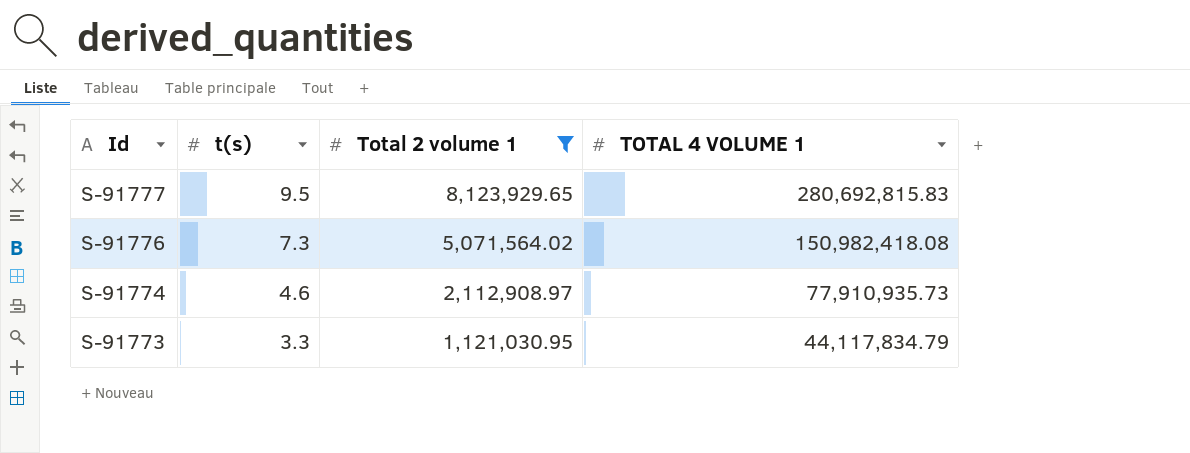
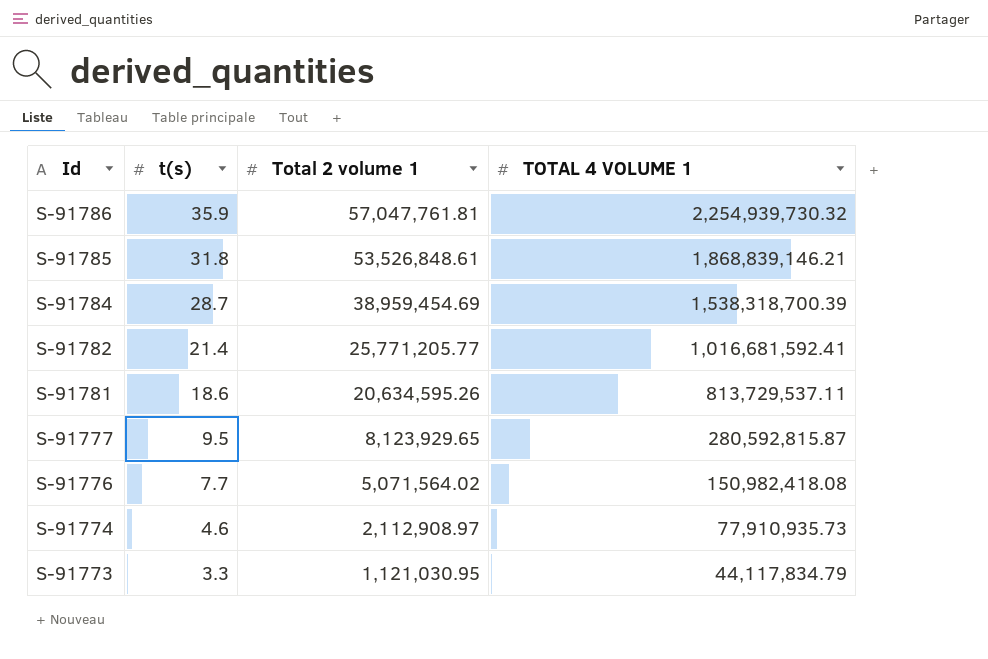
filter: Total 2 volume 1 <= 8,123,929.65 -> none
S-91777 | TOTAL 4 VOLUME 1: 280,692,815.83 -> 280,592,815.87
S-91776 | t(s): 7.3 -> 7.7

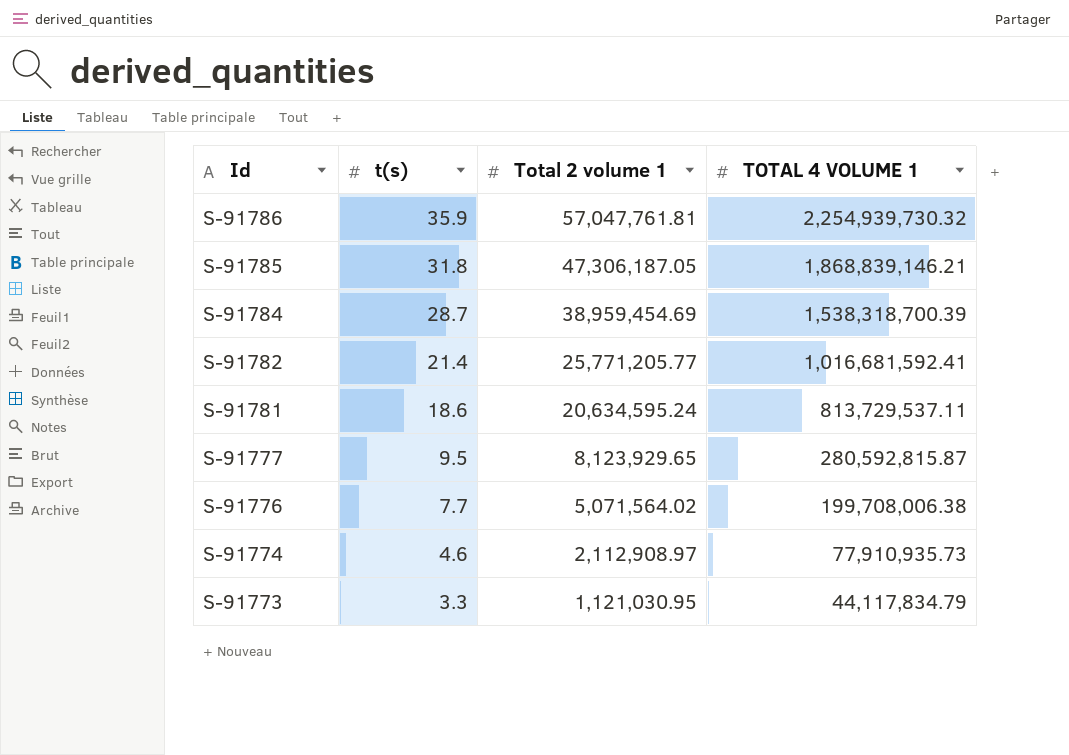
S-91785 | Total 2 volume 1: 53,526,848.61 -> 47,306,187.05
S-91781 | Total 2 volume 1: 20,634,595.26 -> 20,634,595.24
S-91776 | TOTAL 4 VOLUME 1: 150,982,418.08 -> 199,708,006.38

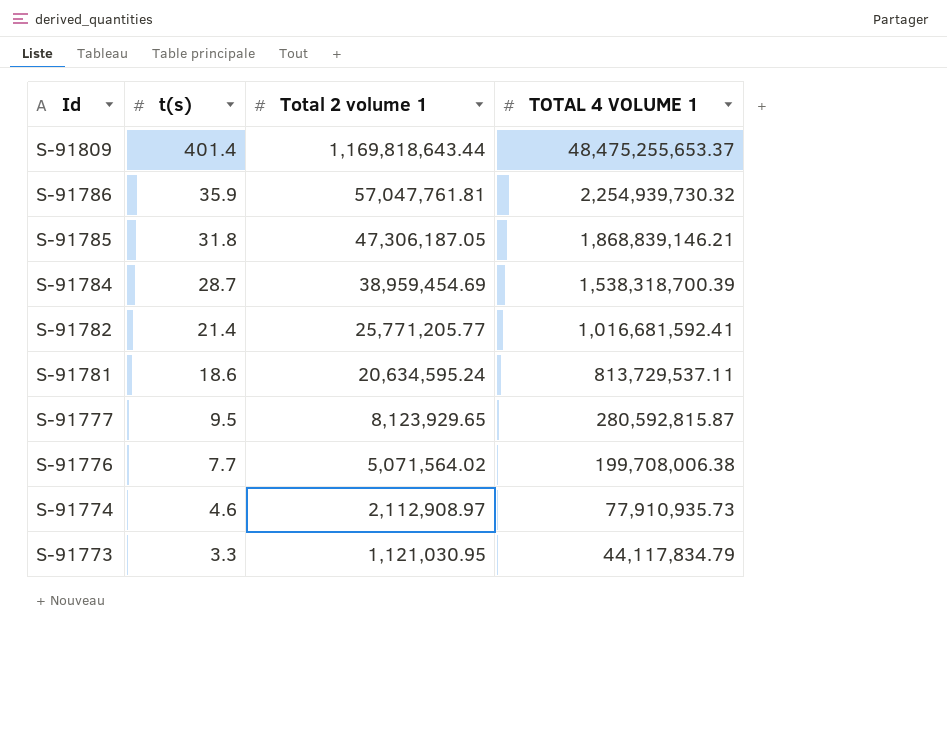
row S-91809: none -> 401.4 | 1,169,818,643.44 | 48,475,255,653.37

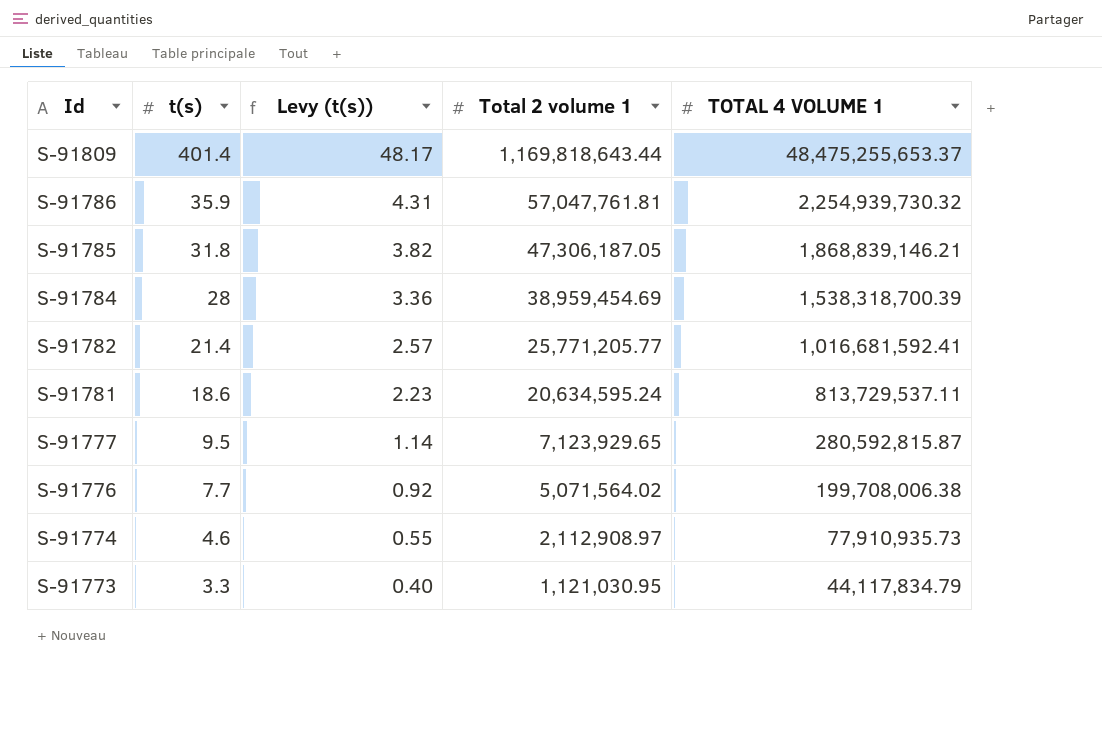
column Levy (t(s)) | formula: none -> [t(s)] * 0.12
S-91784 | t(s): 28.7 -> 28
S-91777 | Total 2 volume 1: 8,123,929.65 -> 7,123,929.65

